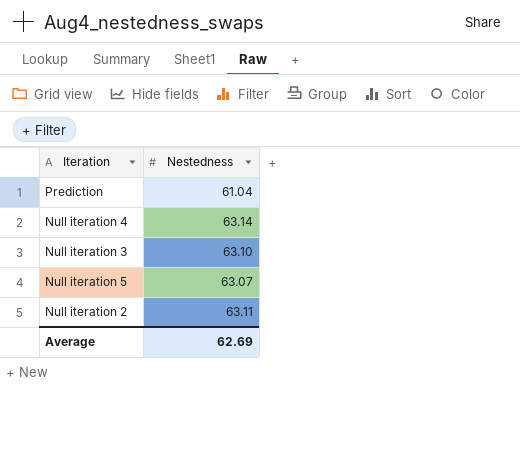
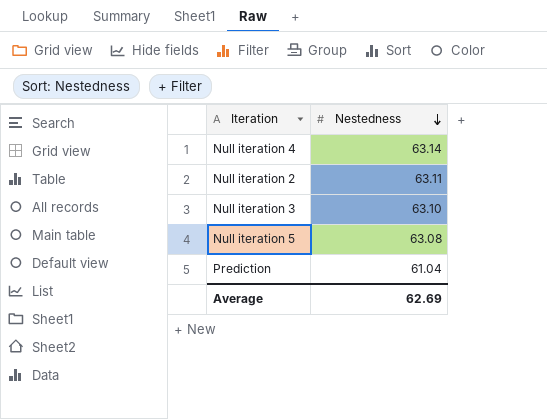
row order: none -> Nestedness descending
Null iteration 5 | Nestedness: 63.07 -> 63.08

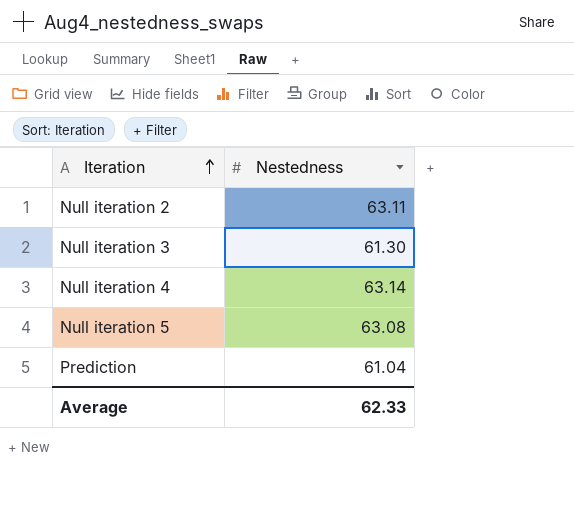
row order: Nestedness descending -> Iteration ascending
Null iteration 3 | Nestedness: 63.10 -> 61.30
Average | Nestedness: 62.69 -> 62.33

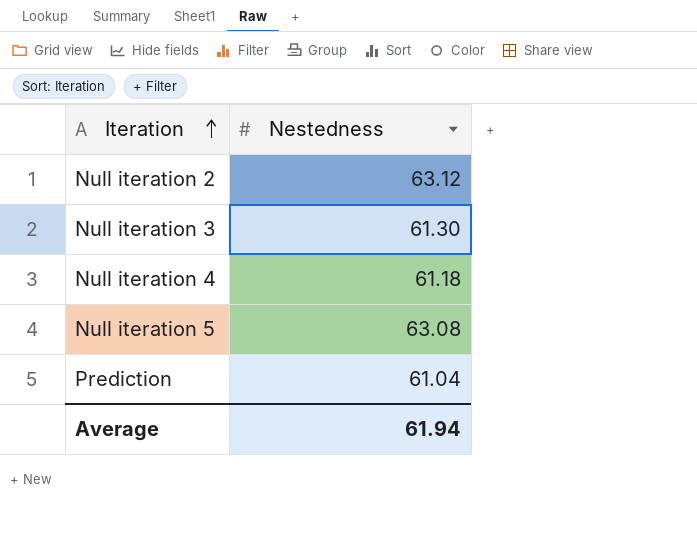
Null iteration 2 | Nestedness: 63.11 -> 63.12
Null iteration 4 | Nestedness: 63.14 -> 61.18
Average | Nestedness: 62.33 -> 61.94

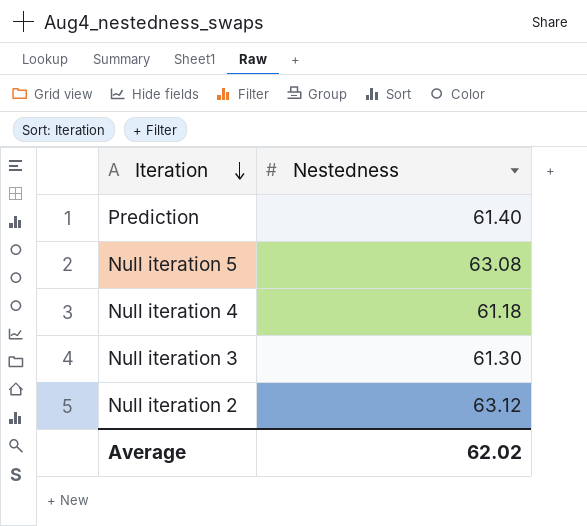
row order: Iteration ascending -> Iteration descending
Prediction | Nestedness: 61.04 -> 61.40
Average | Nestedness: 61.94 -> 62.02

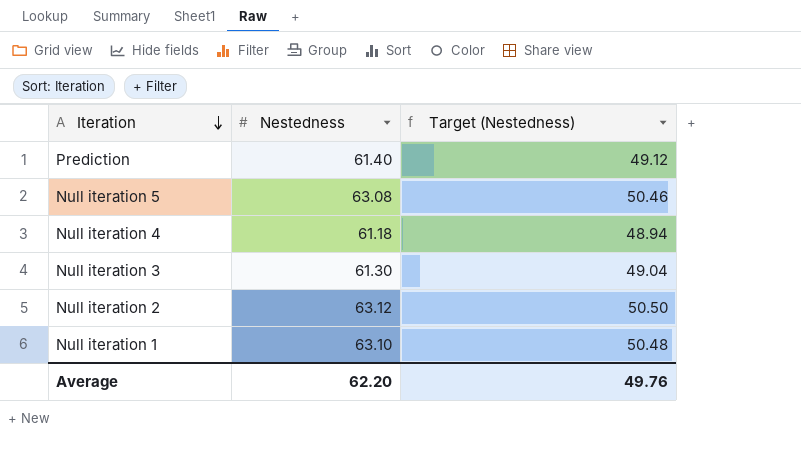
column Target (Nestedness) | formula: none -> [Nestedness] * 0.8
row Null iteration 1: none -> 63.10 | 50.48
Average | Nestedness: 62.02 -> 62.20

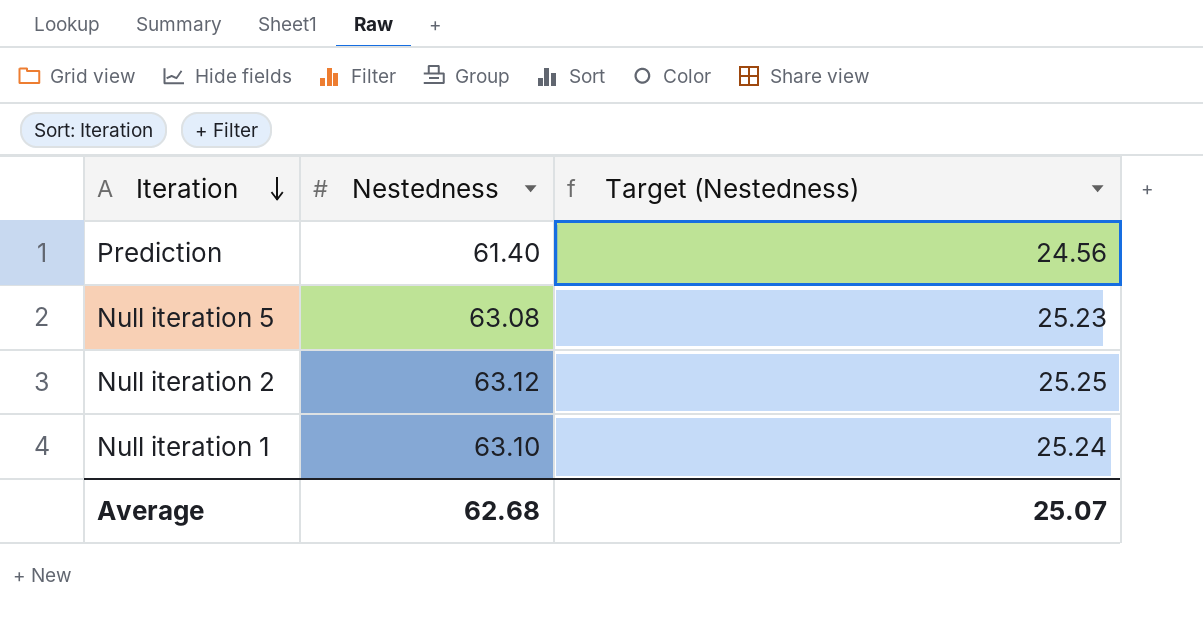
column Target (Nestedness) | formula: [Nestedness] * 0.8 -> [Nestedness] * 0.4
row Null iteration 4: 61.18 | 48.94 -> none
row Null iteration 3: 61.30 | 49.04 -> none
Average | Nestedness: 62.20 -> 62.68
Average | Target (Nestedness): 49.76 -> 25.07

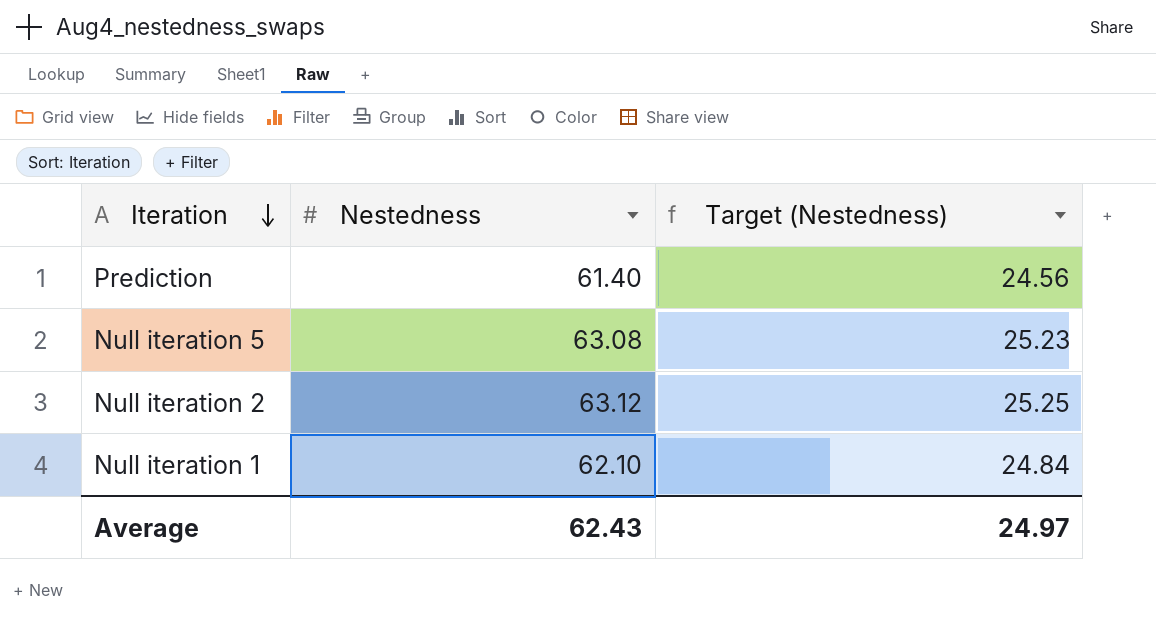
Null iteration 1 | Nestedness: 63.10 -> 62.10
Null iteration 1 | Target (Nestedness): 25.24 -> 24.84
Average | Nestedness: 62.68 -> 62.43
Average | Target (Nestedness): 25.07 -> 24.97

